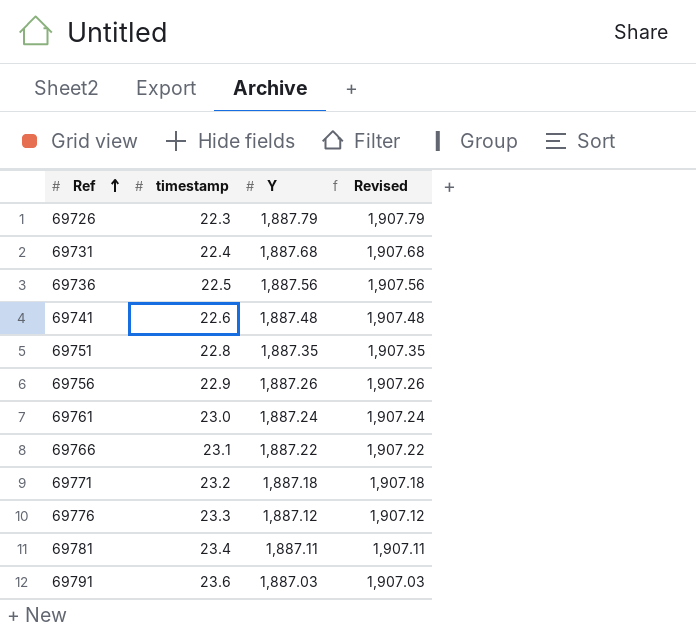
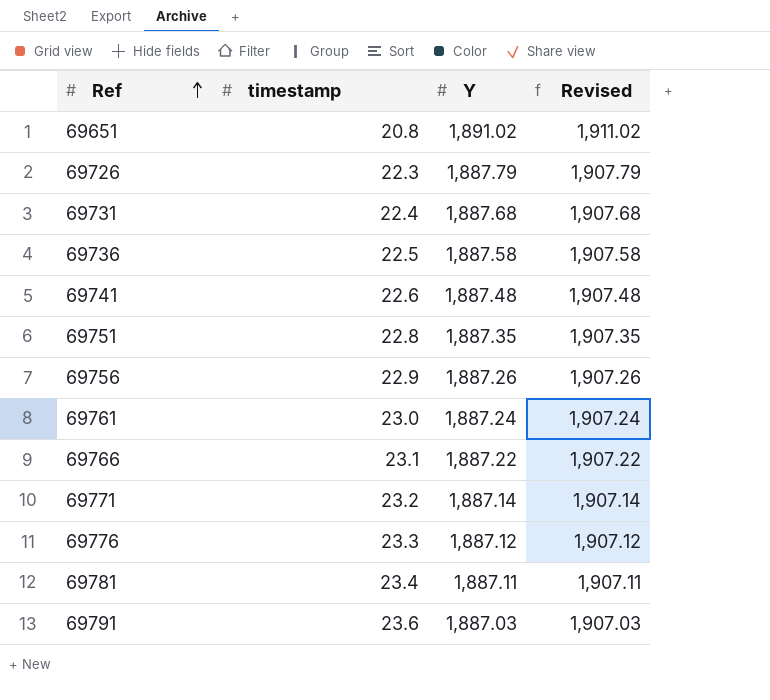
row 69651: none -> 20.8 | 1,891.02 | 1,911.02
69736 | Y: 1,887.56 -> 1,887.58
69736 | Revised: 1,907.56 -> 1,907.58
69771 | Y: 1,887.18 -> 1,887.14
69771 | Revised: 1,907.18 -> 1,907.14

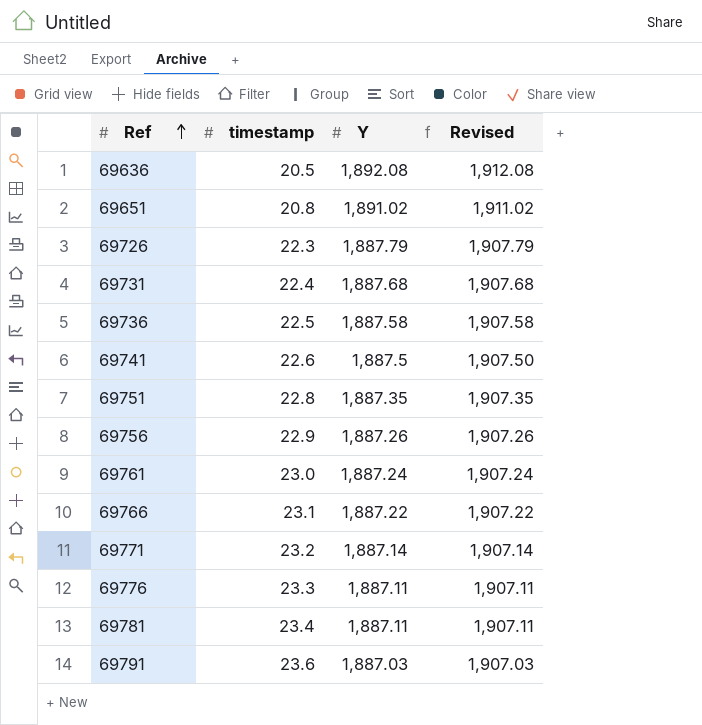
row 69636: none -> 20.5 | 1,892.08 | 1,912.08
69741 | Y: 1,887.48 -> 1,887.5
69741 | Revised: 1,907.48 -> 1,907.50
69776 | Y: 1,887.12 -> 1,887.11
69776 | Revised: 1,907.12 -> 1,907.11

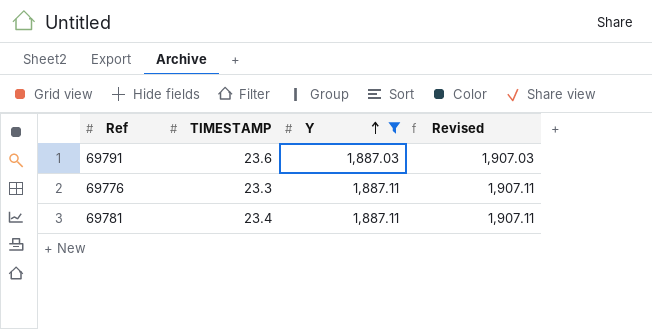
filter: none -> Y <= 1,887.11
row order: Ref ascending -> Y ascending
column name: timestamp -> TIMESTAMP

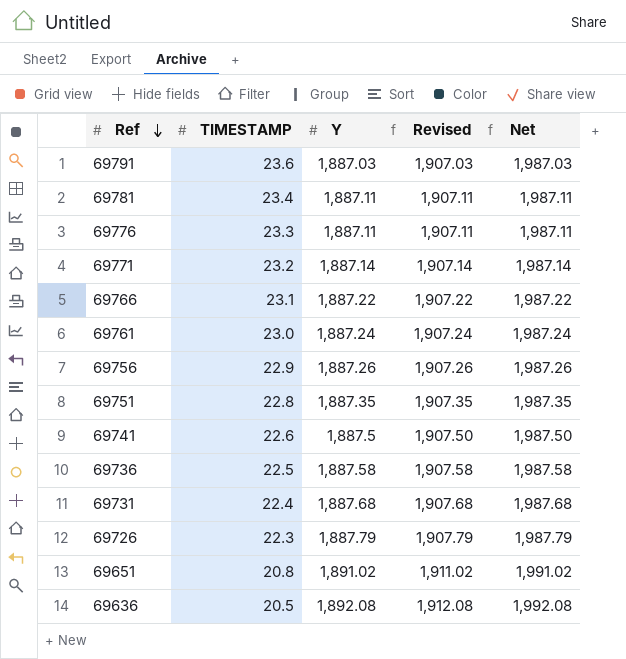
filter: Y <= 1,887.11 -> none
row order: Y ascending -> Ref descending
column Net | formula: none -> [Y] + 100

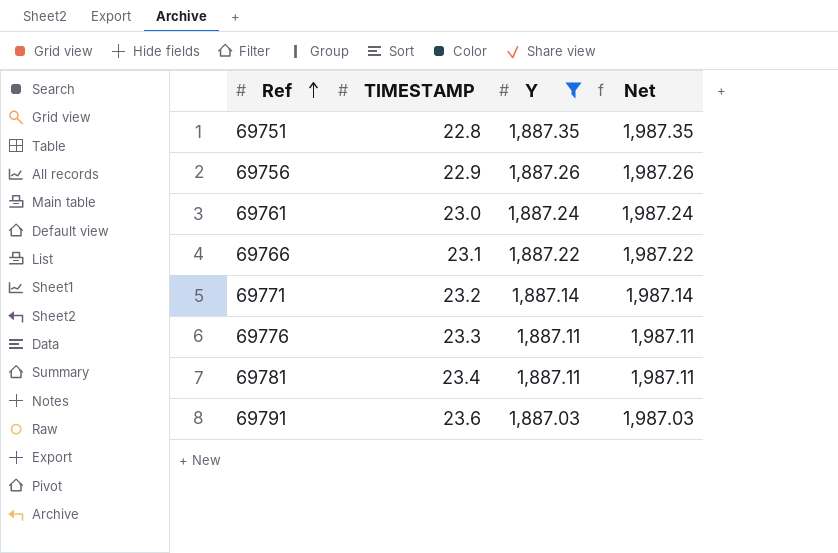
filter: none -> Y <= 1,887.35
row order: Ref descending -> Ref ascending
column Revised | formula: [Y] + 20 -> none

